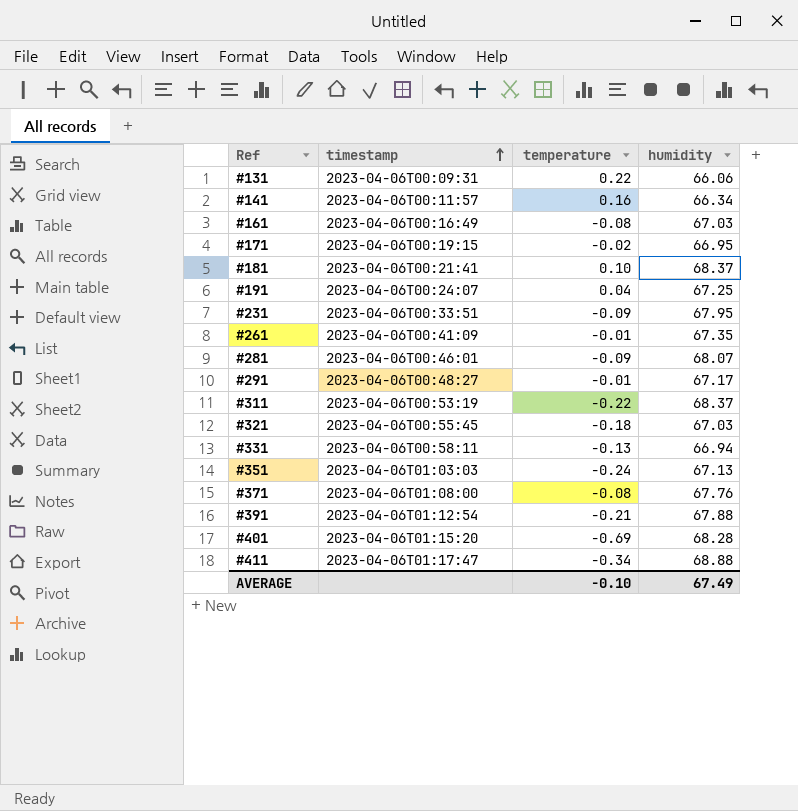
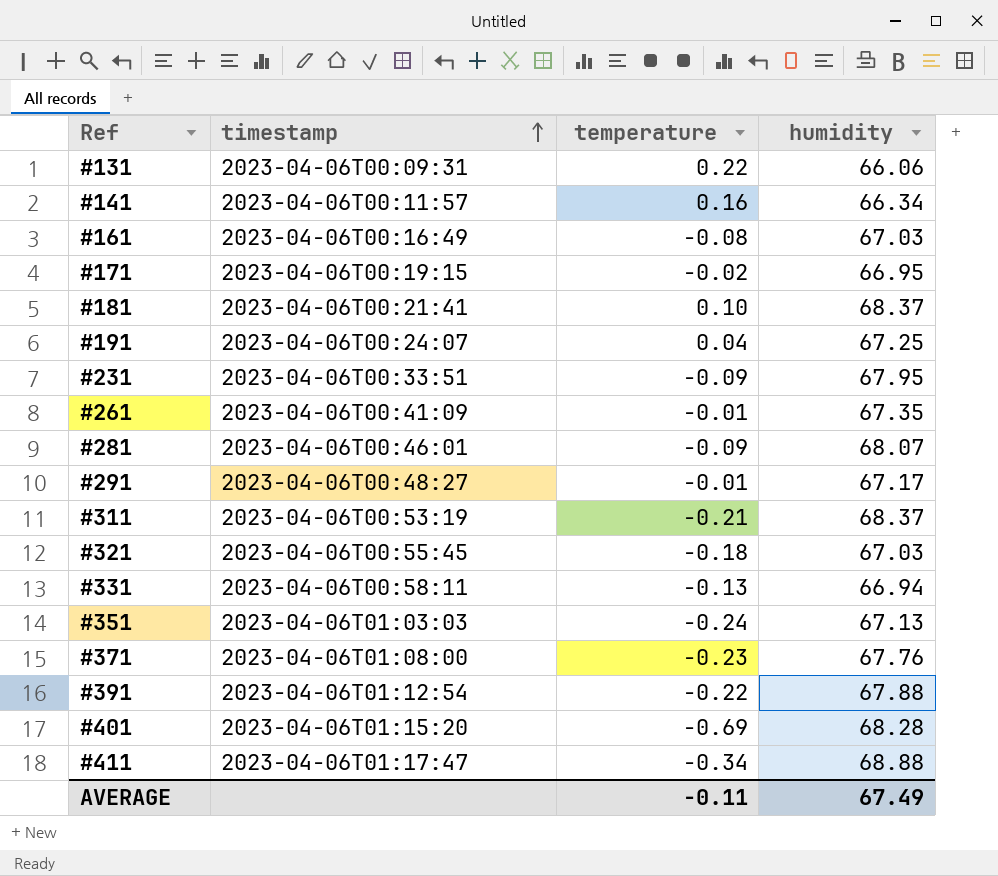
#311 | temperature: -0.22 -> -0.21
#371 | temperature: -0.08 -> -0.23
#391 | temperature: -0.21 -> -0.22
AVERAGE | temperature: -0.10 -> -0.11

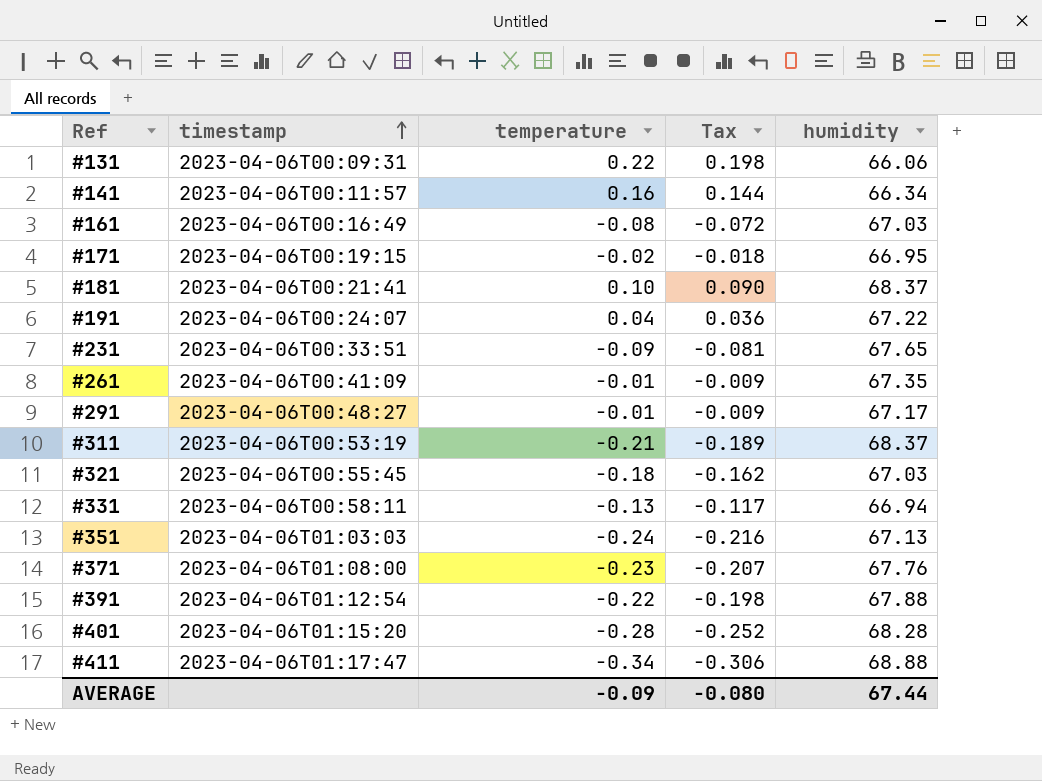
column Tax | formula: none -> [temperature] * 0.9
row #281: 2023-04-06T00:46:01 | -0.09 | 68.07 -> none
#191 | humidity: 67.25 -> 67.22
#231 | humidity: 67.95 -> 67.65
#401 | temperature: -0.69 -> -0.28
AVERAGE | temperature: -0.11 -> -0.09
AVERAGE | humidity: 67.49 -> 67.44

